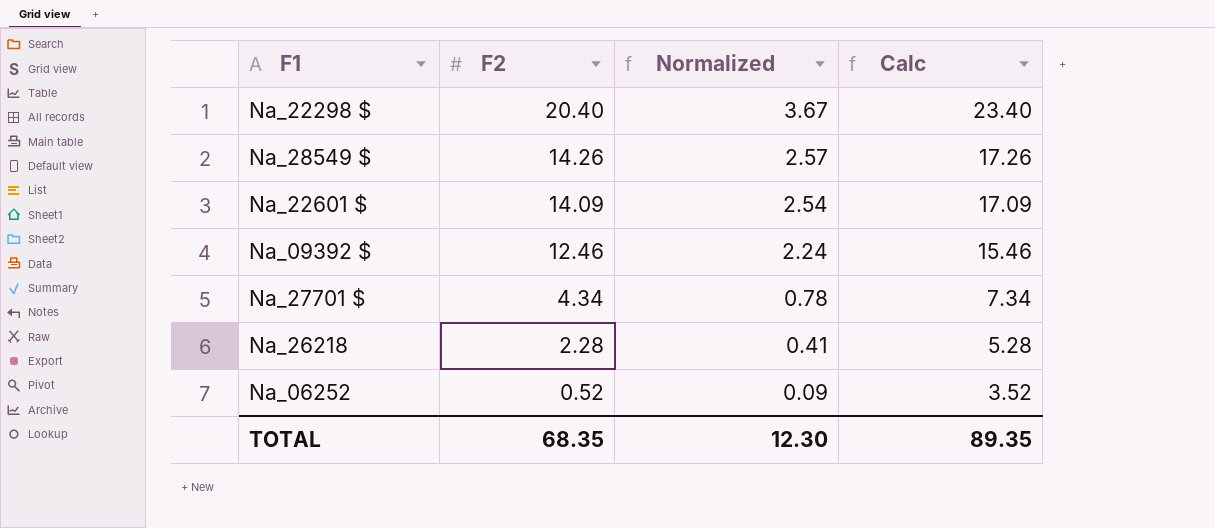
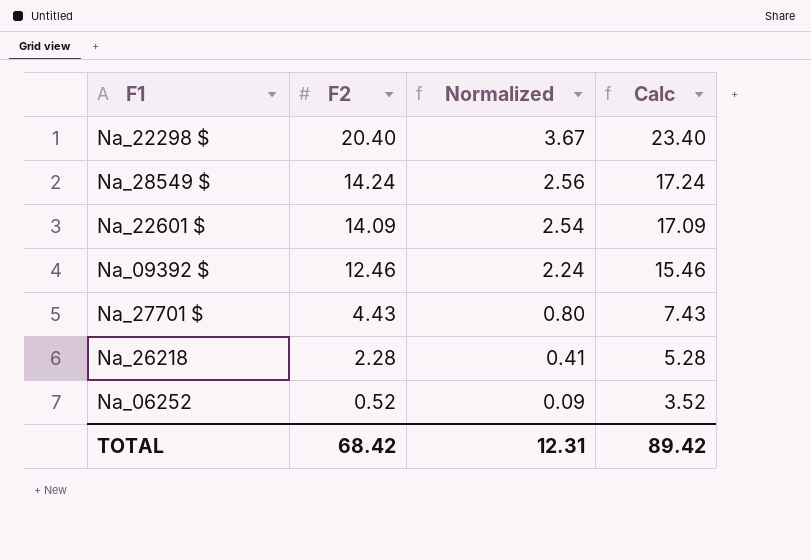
Na_28549 $ | F2: 14.26 -> 14.24
Na_28549 $ | Normalized: 2.57 -> 2.56
Na_28549 $ | Calc: 17.26 -> 17.24
Na_27701 $ | F2: 4.34 -> 4.43
Na_27701 $ | Normalized: 0.78 -> 0.80
Na_27701 $ | Calc: 7.34 -> 7.43
TOTAL | F2: 68.35 -> 68.42
TOTAL | Normalized: 12.30 -> 12.31
TOTAL | Calc: 89.35 -> 89.42

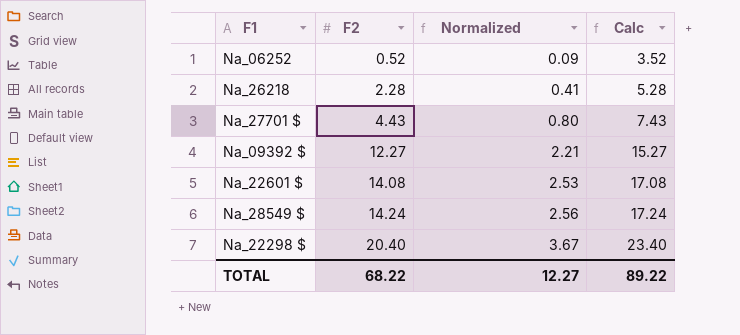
row order: F2 descending -> F2 ascending
Na_09392 $ | F2: 12.46 -> 12.27
Na_09392 $ | Normalized: 2.24 -> 2.21
Na_09392 $ | Calc: 15.46 -> 15.27
Na_22601 $ | F2: 14.09 -> 14.08
Na_22601 $ | Normalized: 2.54 -> 2.53
Na_22601 $ | Calc: 17.09 -> 17.08
TOTAL | F2: 68.42 -> 68.22
TOTAL | Normalized: 12.31 -> 12.27
TOTAL | Calc: 89.42 -> 89.22

